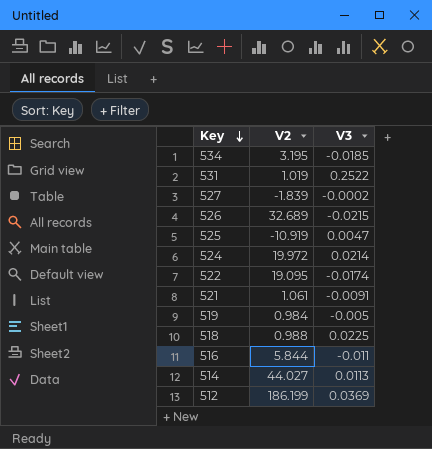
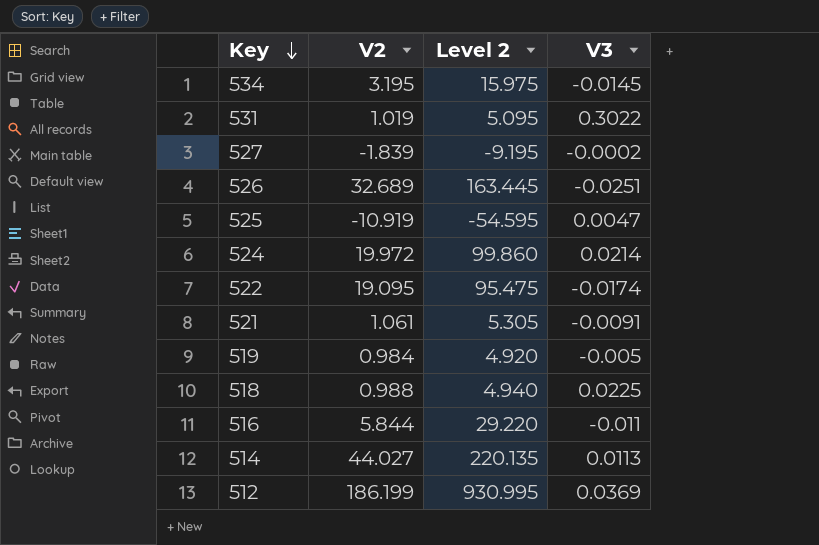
column Level 2 | formula: none -> [V2] * 5
534 | V3: -0.0185 -> -0.0145
531 | V3: 0.2522 -> 0.3022
526 | V3: -0.0215 -> -0.0251

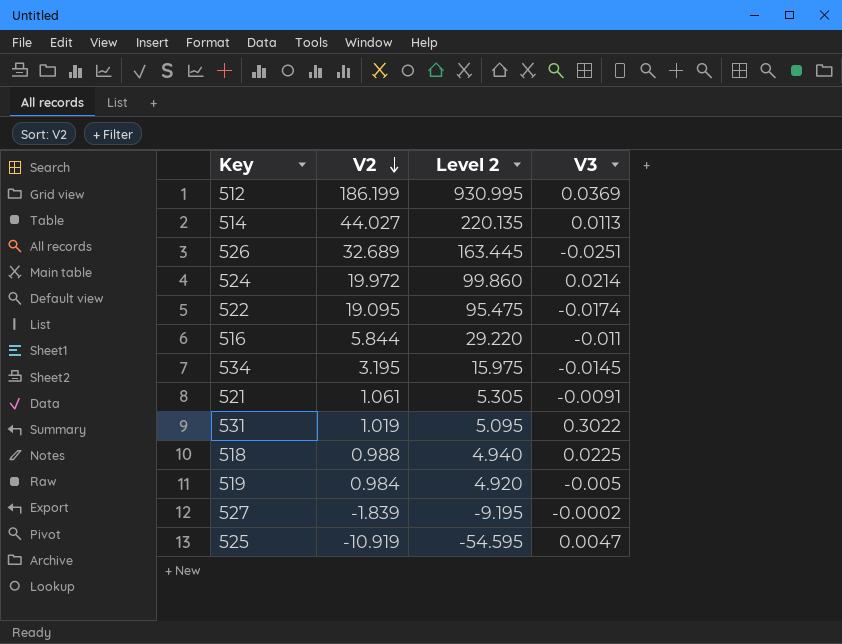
row order: Key descending -> V2 descending

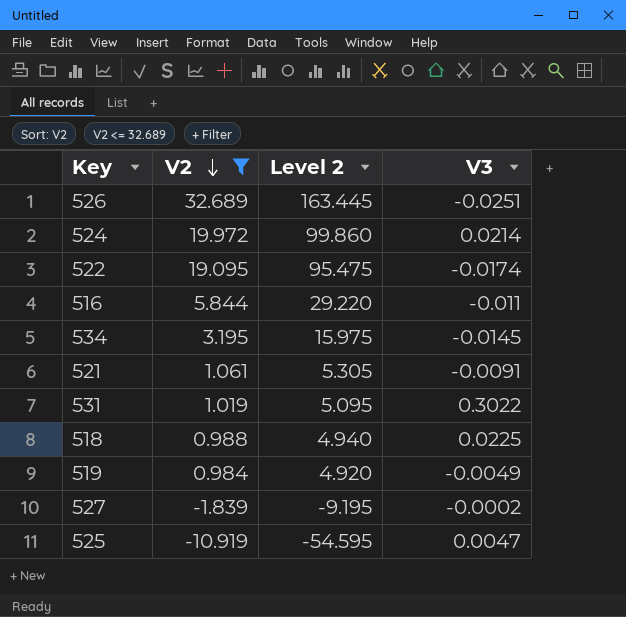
filter: none -> V2 <= 32.689
519 | V3: -0.005 -> -0.0049

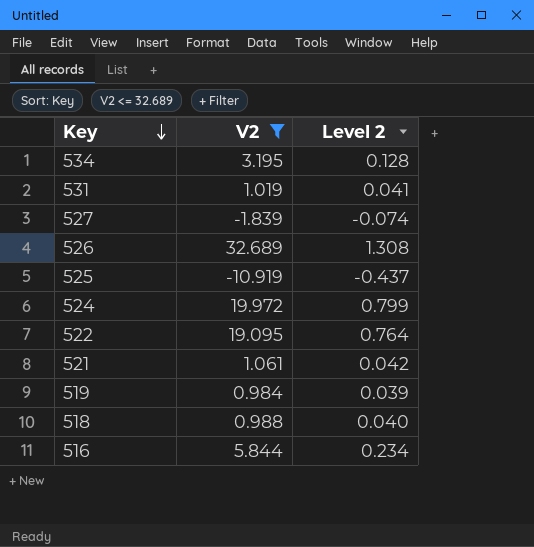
row order: V2 descending -> Key descending
column V3 | position: 4 -> none
column Level 2 | formula: [V2] * 5 -> [V2] * 0.04

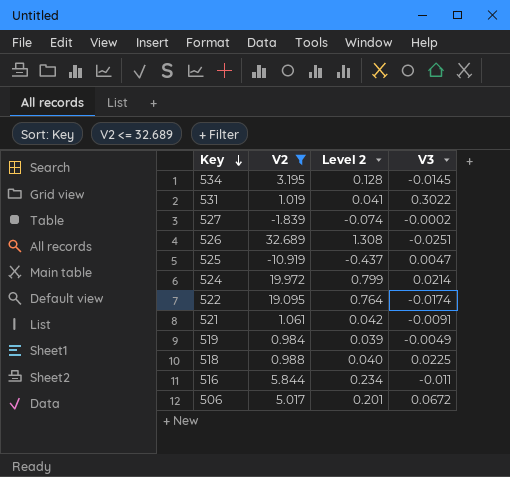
column V3 | position: none -> 4
row 506: none -> 5.017 | 0.201 | 0.0672

